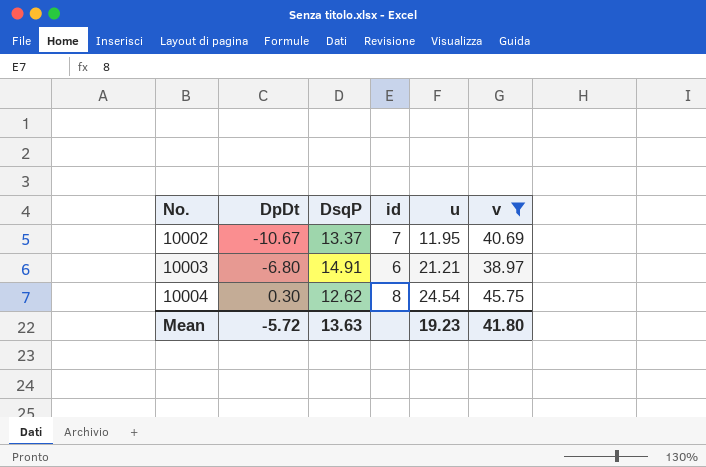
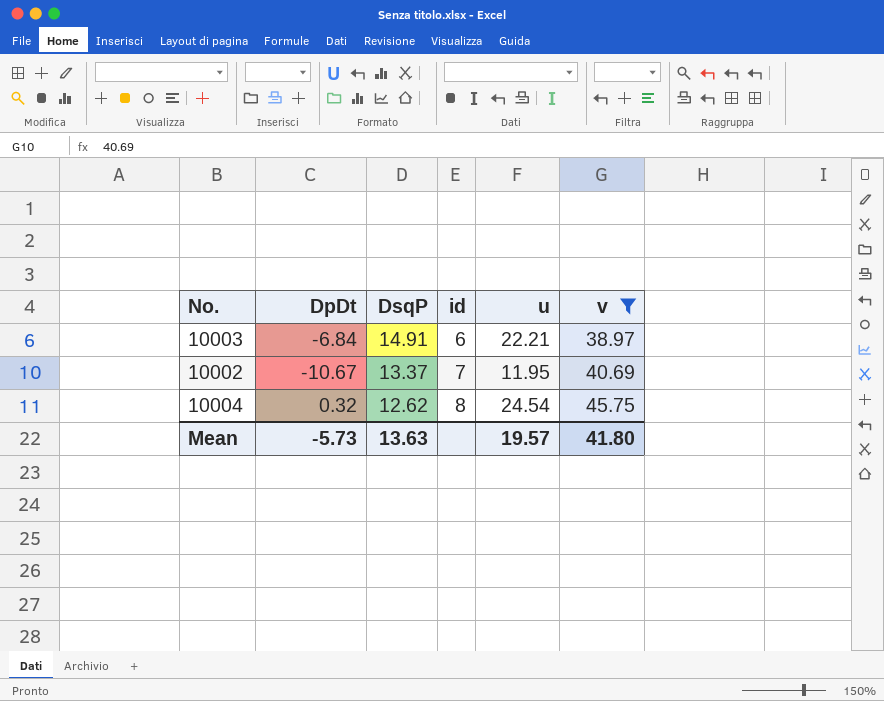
row order: No. ascending -> DsqP descending
10003 | DpDt: -6.80 -> -6.84
10003 | u: 21.21 -> 22.21
10004 | DpDt: 0.30 -> 0.32
Mean | DpDt: -5.72 -> -5.73
Mean | u: 19.23 -> 19.57

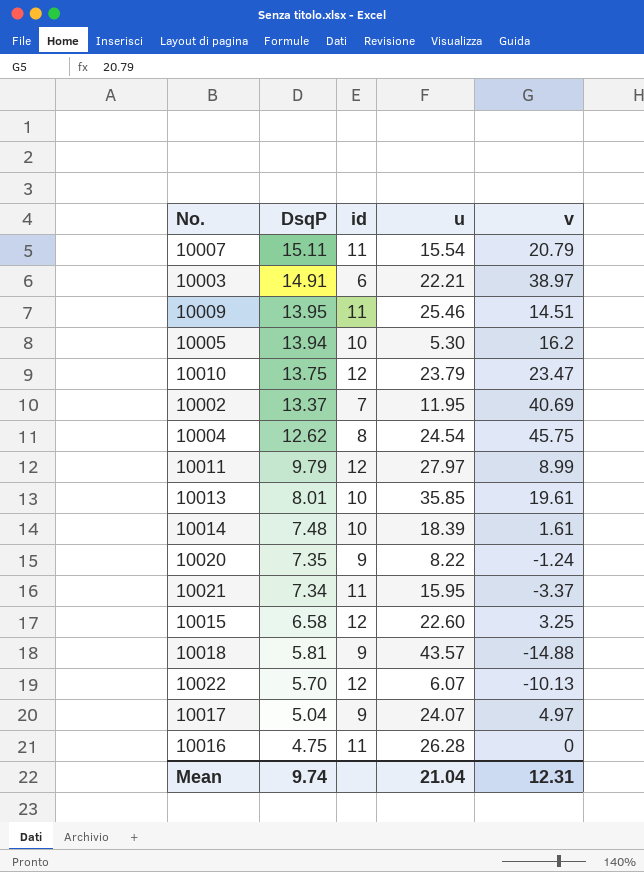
filter: v >= 38.97 -> none
column DpDt | position: 2 -> none
Mean | DsqP: 13.63 -> 9.74
Mean | u: 19.57 -> 21.04
Mean | v: 41.80 -> 12.31

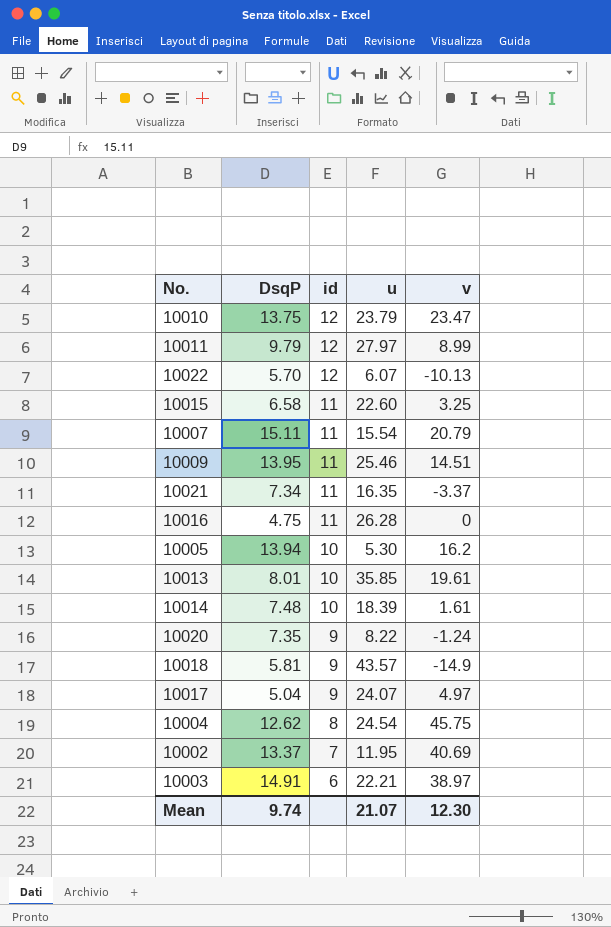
row order: DsqP descending -> id descending
10015 | id: 12 -> 11
10021 | u: 15.95 -> 16.35
10018 | v: -14.88 -> -14.9
Mean | u: 21.04 -> 21.07
Mean | v: 12.31 -> 12.30

